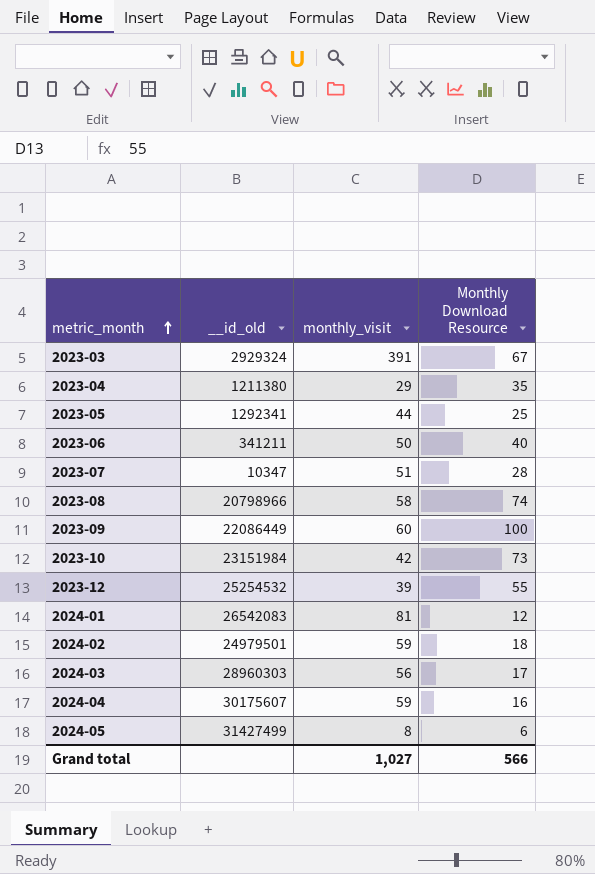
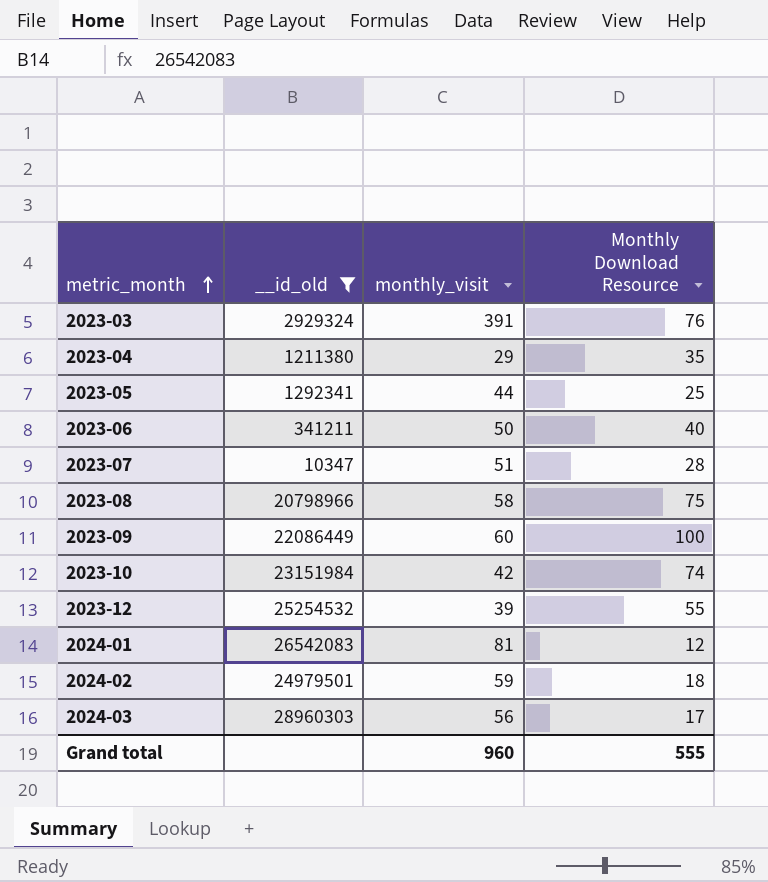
filter: none -> __id_old <= 28960303
2023-03 | Monthly Download Resource: 67 -> 76
2023-08 | Monthly Download Resource: 74 -> 75
2023-10 | Monthly Download Resource: 73 -> 74
Grand total | monthly_visit: 1,027 -> 960
Grand total | Monthly Download Resource: 566 -> 555

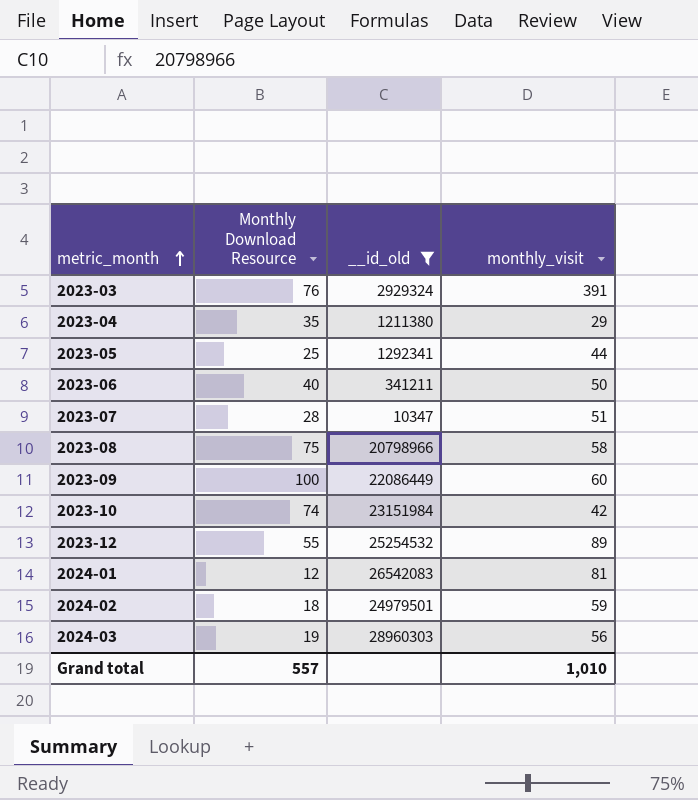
column Monthly Download Resource | position: 4 -> 2
2023-12 | monthly_visit: 39 -> 89
2024-03 | Monthly Download Resource: 17 -> 19
Grand total | Monthly Download Resource: 555 -> 557
Grand total | monthly_visit: 960 -> 1,010

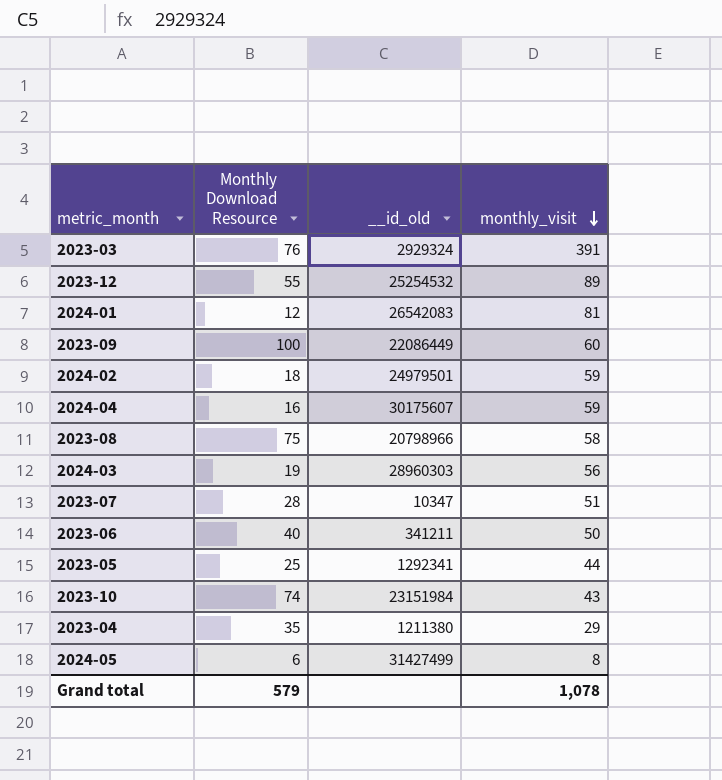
filter: __id_old <= 28960303 -> none
row order: metric_month ascending -> monthly_visit descending
2023-10 | monthly_visit: 42 -> 43
Grand total | Monthly Download Resource: 557 -> 579
Grand total | monthly_visit: 1,010 -> 1,078

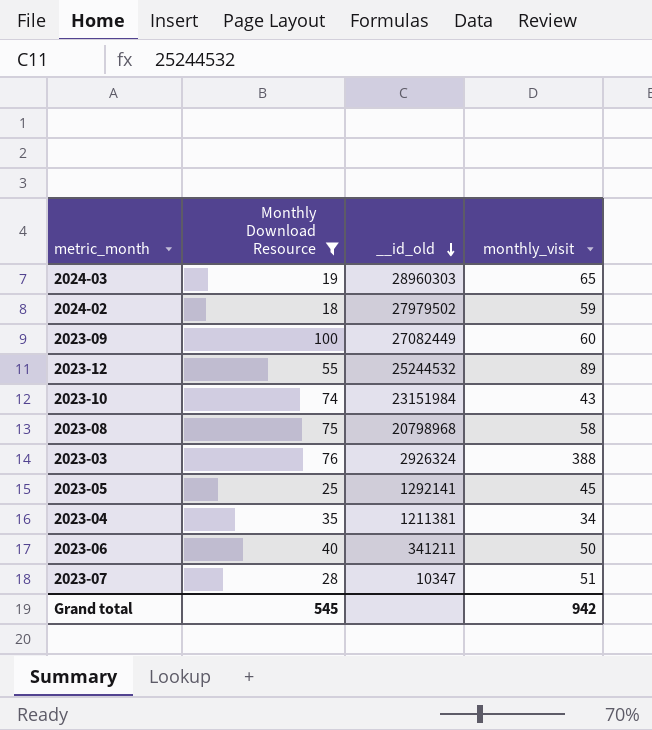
filter: none -> Monthly Download Resource >= 18
row order: monthly_visit descending -> __id_old descending
2024-03 | monthly_visit: 56 -> 65
2024-02 | __id_old: 24979501 -> 27979502
2023-09 | __id_old: 22086449 -> 27082449
2023-12 | __id_old: 25254532 -> 25244532
2023-08 | __id_old: 20798966 -> 20798968
2023-03 | __id_old: 2929324 -> 2926324
2023-03 | monthly_visit: 391 -> 388
2023-05 | __id_old: 1292341 -> 1292141
2023-05 | monthly_visit: 44 -> 45
2023-04 | __id_old: 1211380 -> 1211381
2023-04 | monthly_visit: 29 -> 34
Grand total | Monthly Download Resource: 579 -> 545
Grand total | monthly_visit: 1,078 -> 942

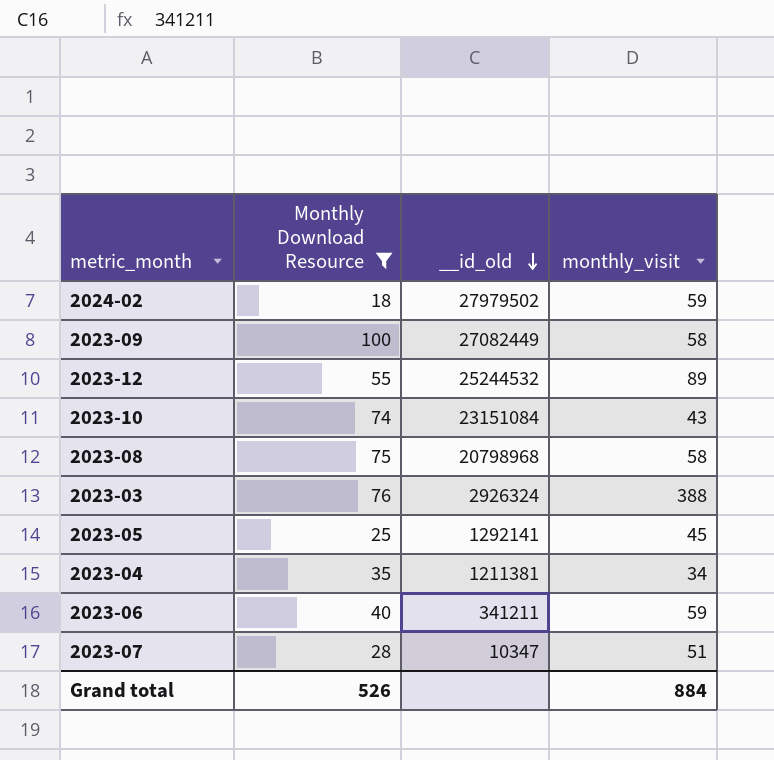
row 2024-03: 19 | 28960303 | 65 -> none
2023-09 | monthly_visit: 60 -> 58
2023-10 | __id_old: 23151984 -> 23151084
2023-06 | monthly_visit: 50 -> 59
Grand total | Monthly Download Resource: 545 -> 526
Grand total | monthly_visit: 942 -> 884

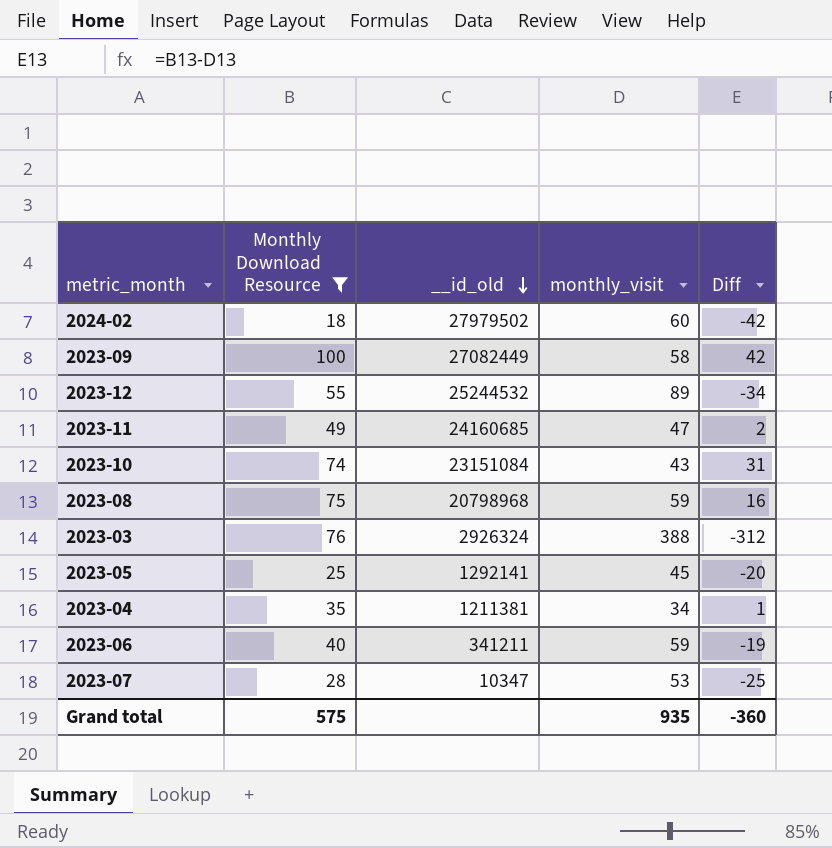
column Diff | formula: none -> [Monthly Download Resource] - [monthly_visit]
2024-02 | monthly_visit: 59 -> 60
row 2023-11: none -> 49 | 24160685 | 47 | 2
2023-08 | monthly_visit: 58 -> 59
2023-07 | monthly_visit: 51 -> 53
Grand total | Monthly Download Resource: 526 -> 575
Grand total | monthly_visit: 884 -> 935

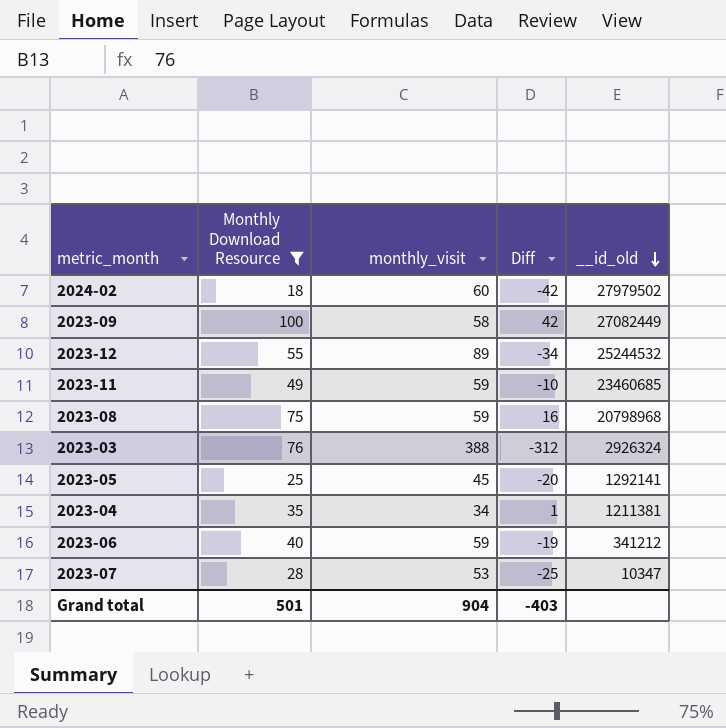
column __id_old | position: 3 -> 5
row 2023-10: 74 | 23151084 | 43 | 31 -> none
2023-11 | monthly_visit: 47 -> 59
2023-11 | Diff: 2 -> -10
2023-11 | __id_old: 24160685 -> 23460685
2023-06 | __id_old: 341211 -> 341212
Grand total | Monthly Download Resource: 575 -> 501
Grand total | monthly_visit: 935 -> 904
Grand total | Diff: -360 -> -403

